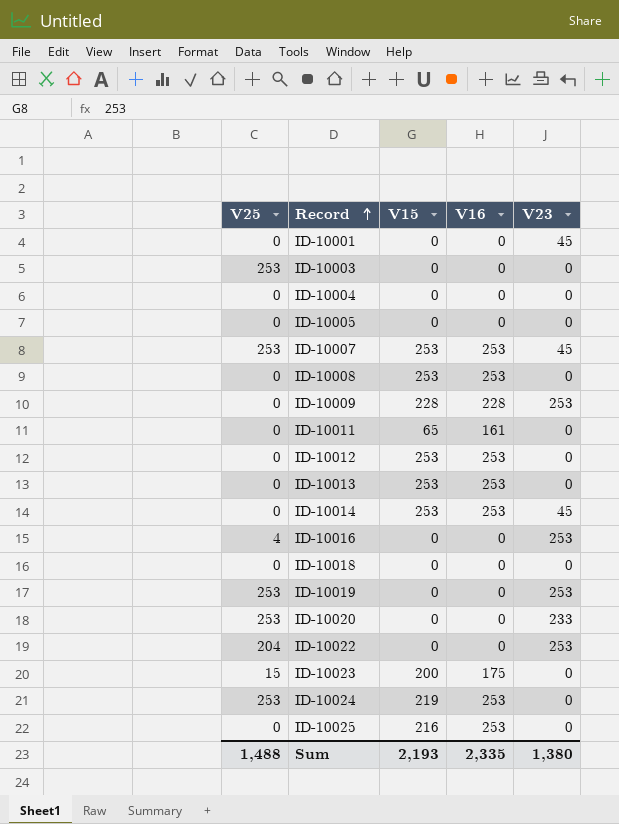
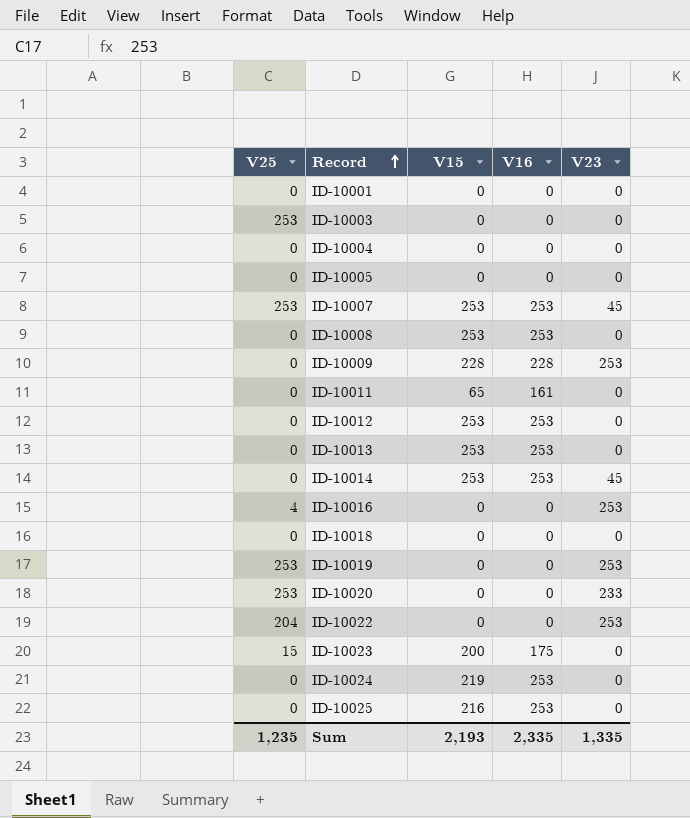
ID-10001 | V23: 45 -> 0
ID-10024 | V25: 253 -> 0
Sum | V25: 1,488 -> 1,235
Sum | V23: 1,380 -> 1,335

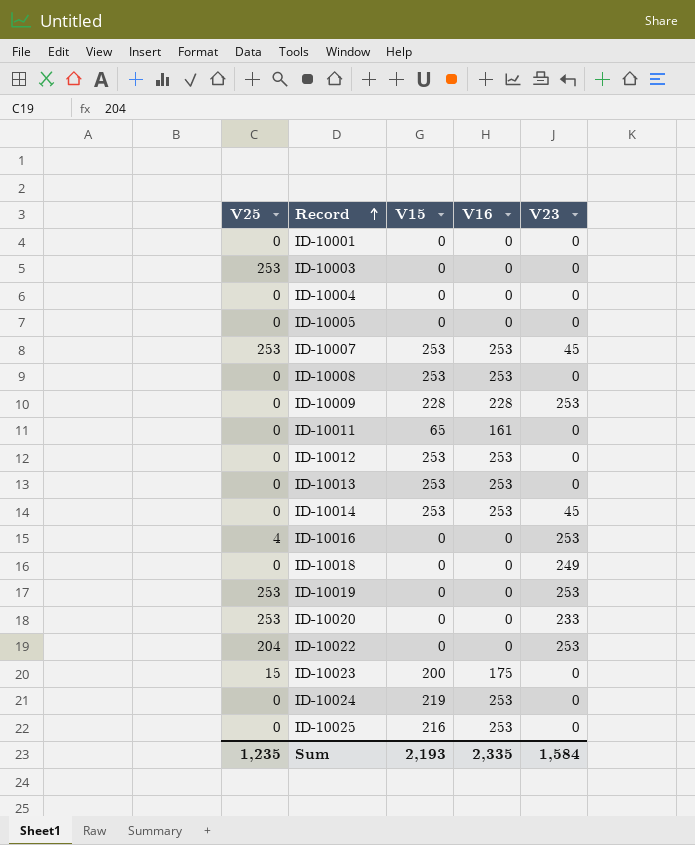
ID-10018 | V23: 0 -> 249
Sum | V23: 1,335 -> 1,584

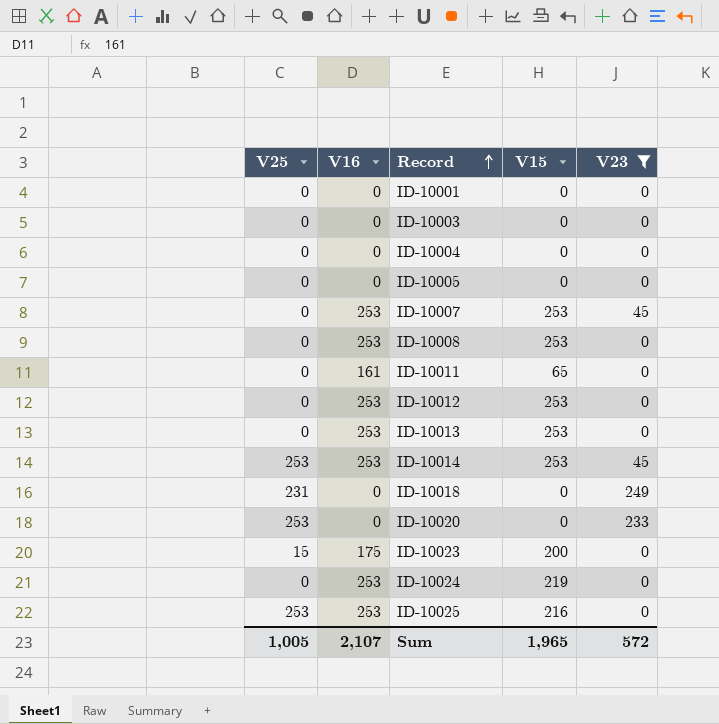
filter: none -> V23 != 253
column V16 | position: 4 -> 2
ID-10003 | V25: 253 -> 0
ID-10007 | V25: 253 -> 0
ID-10014 | V25: 0 -> 253
ID-10018 | V25: 0 -> 231
ID-10025 | V25: 0 -> 253
Sum | V25: 1,235 -> 1,005
Sum | V16: 2,335 -> 2,107
Sum | V15: 2,193 -> 1,965
Sum | V23: 1,584 -> 572

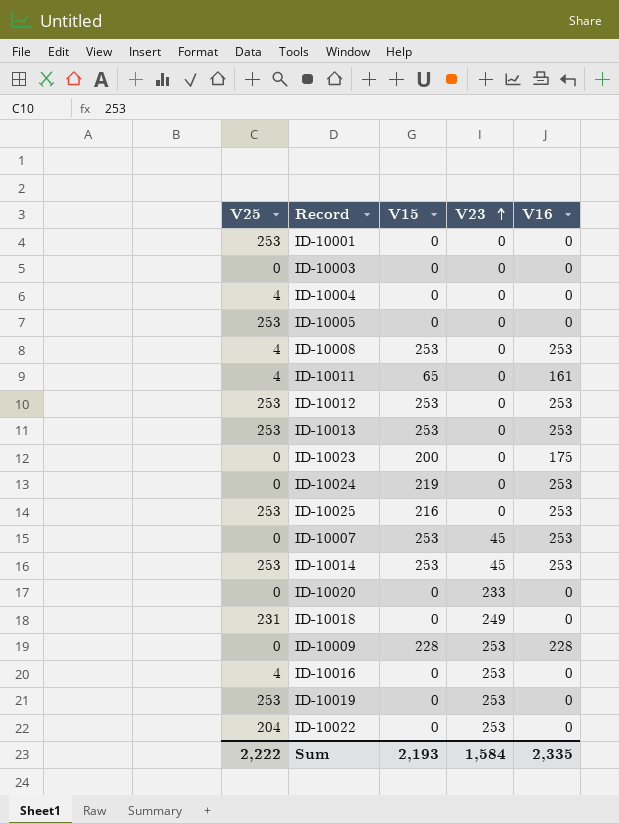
filter: V23 != 253 -> none
row order: Record ascending -> V23 ascending
column V16 | position: 2 -> 5
ID-10001 | V25: 0 -> 253
ID-10004 | V25: 0 -> 4
ID-10005 | V25: 0 -> 253
ID-10008 | V25: 0 -> 4
ID-10011 | V25: 0 -> 4
ID-10012 | V25: 0 -> 253
ID-10013 | V25: 0 -> 253
ID-10023 | V25: 15 -> 0
ID-10020 | V25: 253 -> 0
Sum | V25: 1,005 -> 2,222
Sum | V15: 1,965 -> 2,193
Sum | V23: 572 -> 1,584
Sum | V16: 2,107 -> 2,335

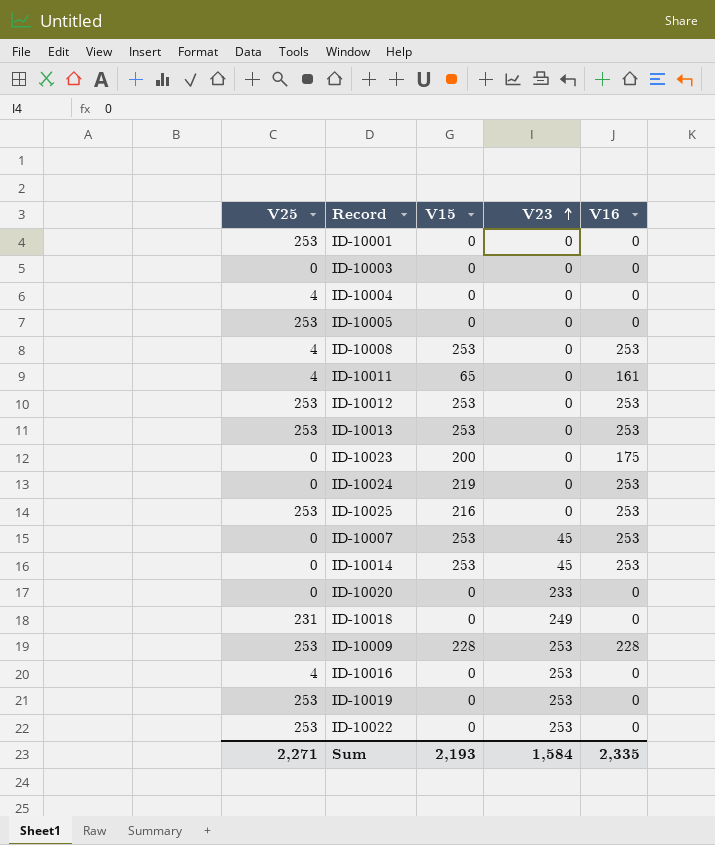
ID-10014 | V25: 253 -> 0
ID-10009 | V25: 0 -> 253
ID-10022 | V25: 204 -> 253
Sum | V25: 2,222 -> 2,271

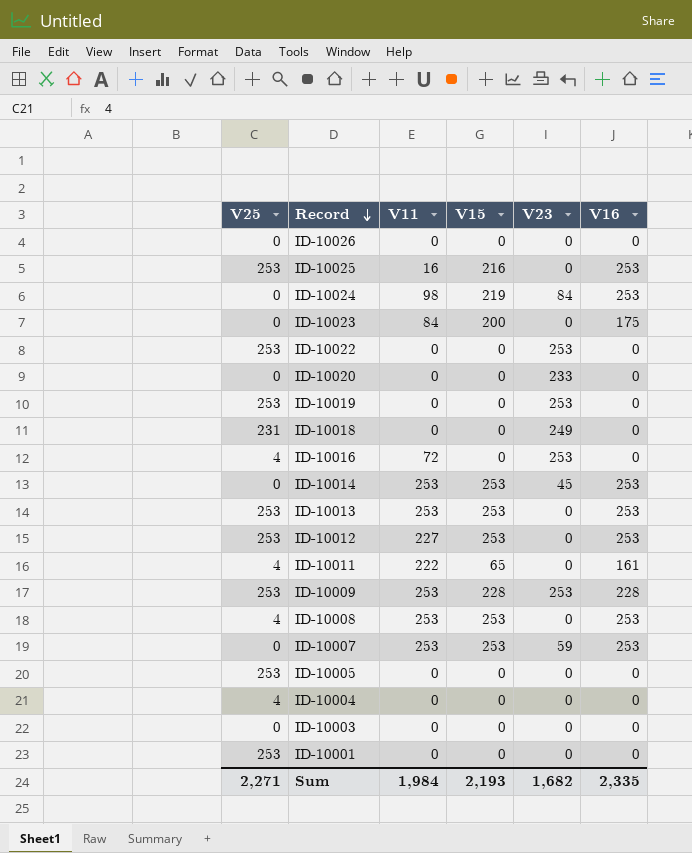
row order: V23 ascending -> Record descending
column V11 | position: none -> 3
row ID-10026: none -> 0 | 0 | 0 | 0 | 0
ID-10024 | V23: 0 -> 84
ID-10007 | V23: 45 -> 59
Sum | V23: 1,584 -> 1,682

